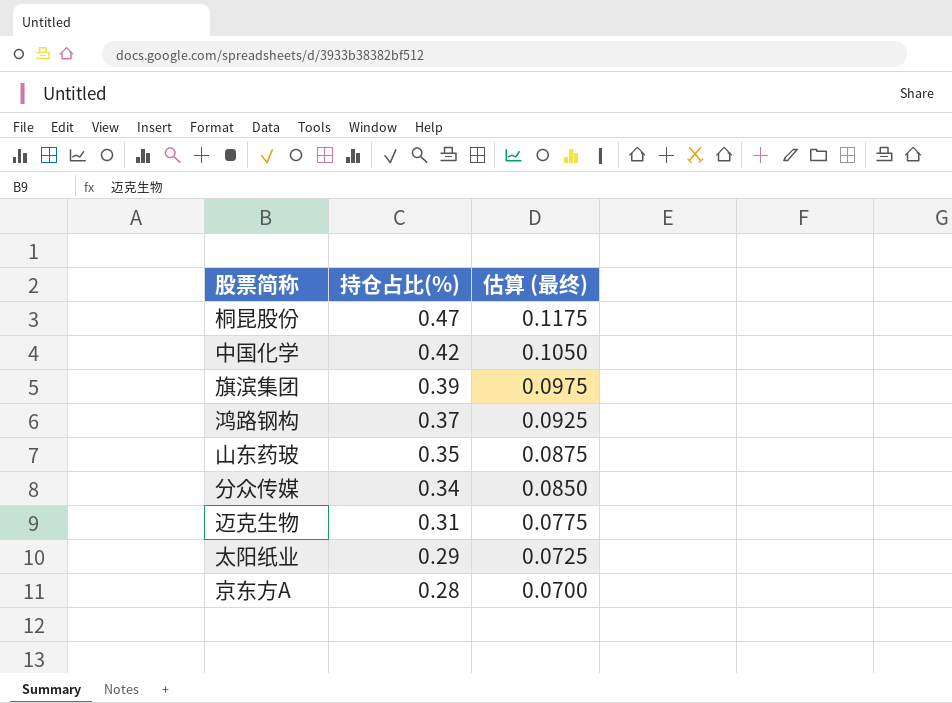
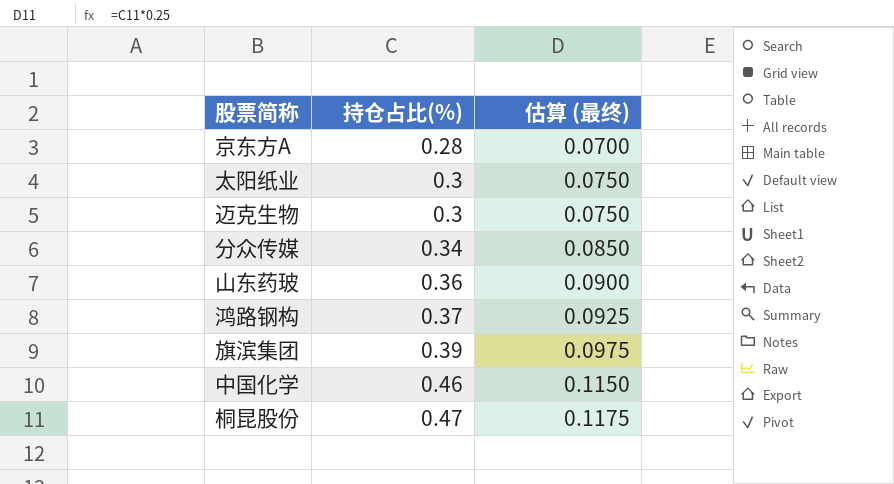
row order: 持仓占比(%) descending -> 持仓占比(%) ascending
太阳纸业 | 持仓占比(%): 0.29 -> 0.3
太阳纸业 | 估算 (最终): 0.0725 -> 0.0750
迈克生物 | 持仓占比(%): 0.31 -> 0.3
迈克生物 | 估算 (最终): 0.0775 -> 0.0750
山东药玻 | 持仓占比(%): 0.35 -> 0.36
山东药玻 | 估算 (最终): 0.0875 -> 0.0900
中国化学 | 持仓占比(%): 0.42 -> 0.46
中国化学 | 估算 (最终): 0.1050 -> 0.1150

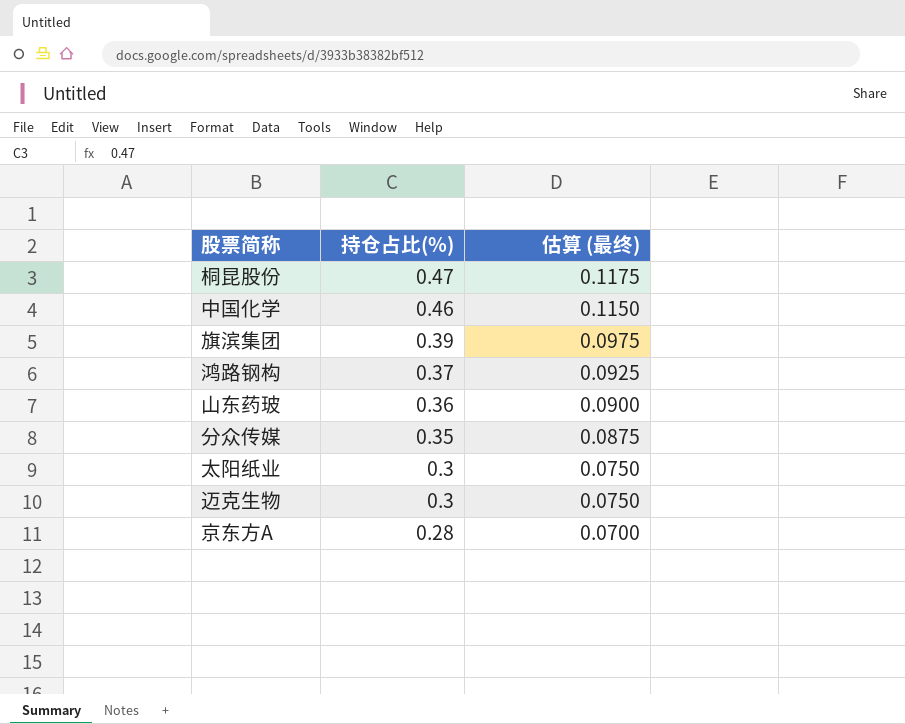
row order: 持仓占比(%) ascending -> 持仓占比(%) descending
分众传媒 | 持仓占比(%): 0.34 -> 0.35
分众传媒 | 估算 (最终): 0.0850 -> 0.0875

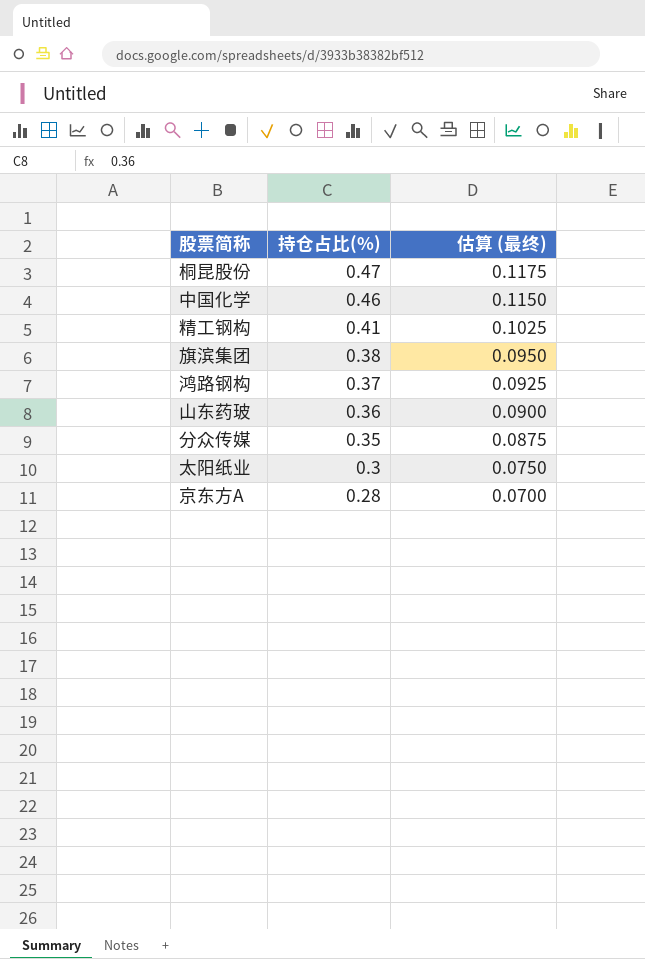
row 迈克生物: 0.3 | 0.0750 -> none
row 精工钢构: none -> 0.41 | 0.1025
旗滨集团 | 持仓占比(%): 0.39 -> 0.38
旗滨集团 | 估算 (最终): 0.0975 -> 0.0950

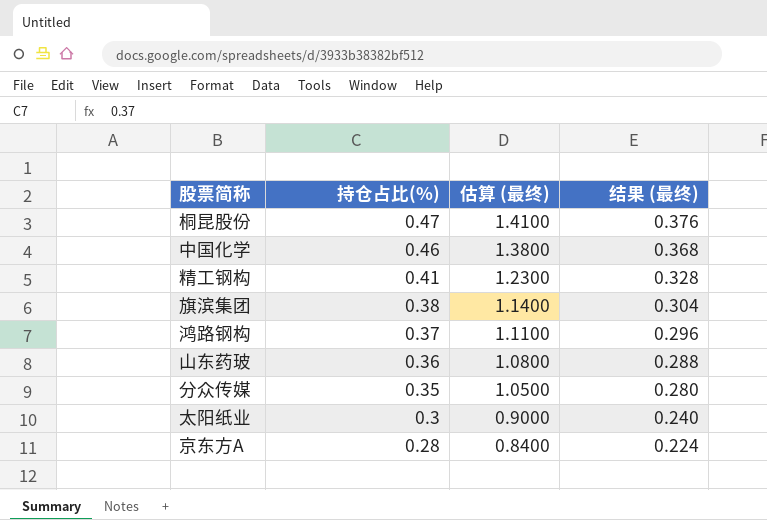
column 估算 (最终) | formula: [持仓占比(%)] * 0.25 -> [持仓占比(%)] * 3
column 结果 (最终) | formula: none -> [持仓占比(%)] * 0.8

